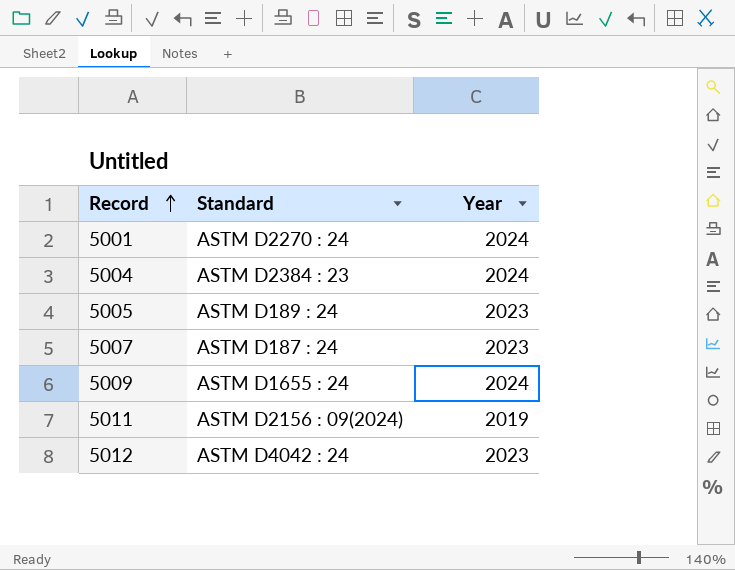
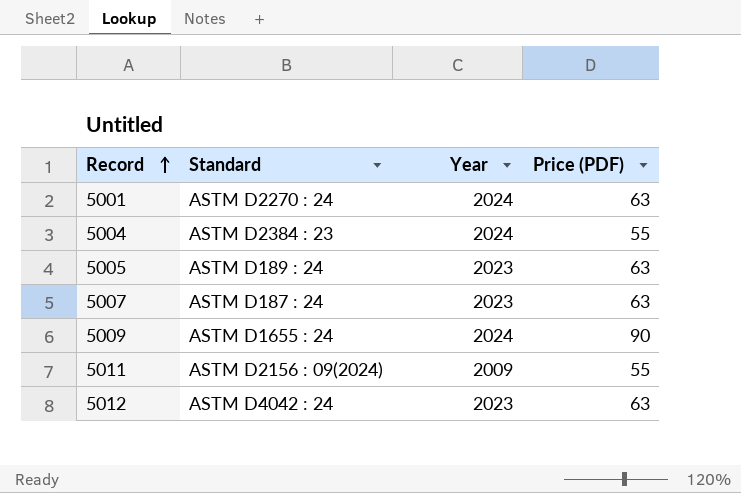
column Price (PDF) | position: none -> 4
5011 | Year: 2019 -> 2009

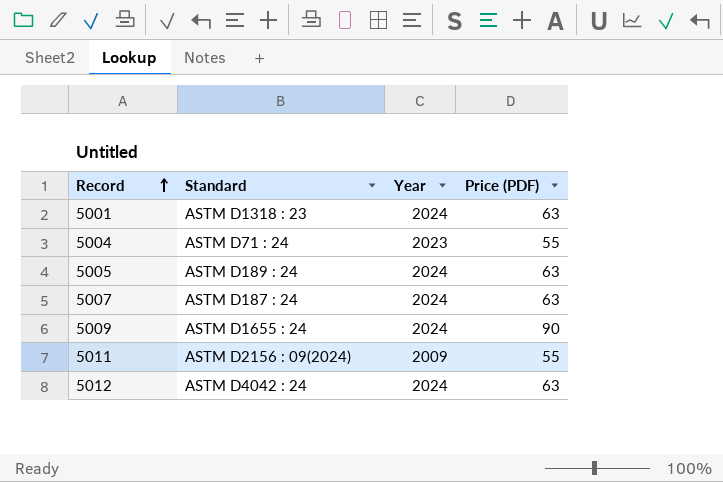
5001 | Standard: ASTM D2270 : 24 -> ASTM D1318 : 23
5004 | Standard: ASTM D2384 : 23 -> ASTM D71 : 24
5004 | Year: 2024 -> 2023
5005 | Year: 2023 -> 2024
5007 | Year: 2023 -> 2024
5012 | Year: 2023 -> 2024

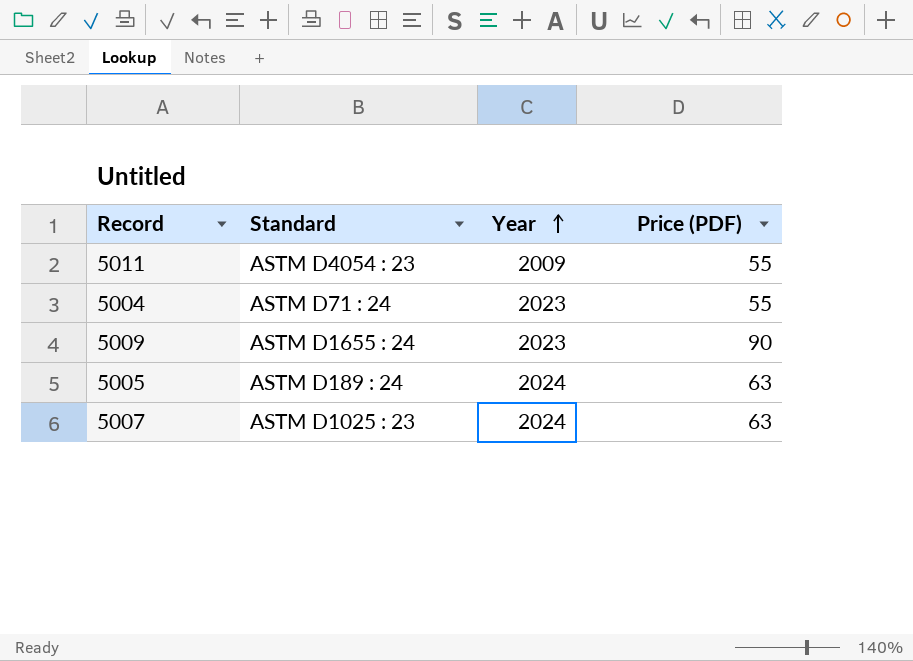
row order: Record ascending -> Year ascending
row 5001: ASTM D1318 : 23 | 2024 | 63 -> none
row 5012: ASTM D4042 : 24 | 2024 | 63 -> none
5011 | Standard: ASTM D2156 : 09(2024) -> ASTM D4054 : 23
5009 | Year: 2024 -> 2023
5007 | Standard: ASTM D187 : 24 -> ASTM D1025 : 23

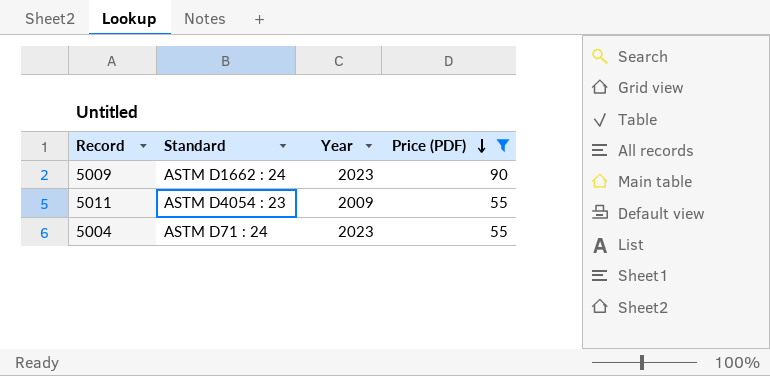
filter: none -> Price (PDF) != 63
row order: Year ascending -> Price (PDF) descending
5009 | Standard: ASTM D1655 : 24 -> ASTM D1662 : 24

